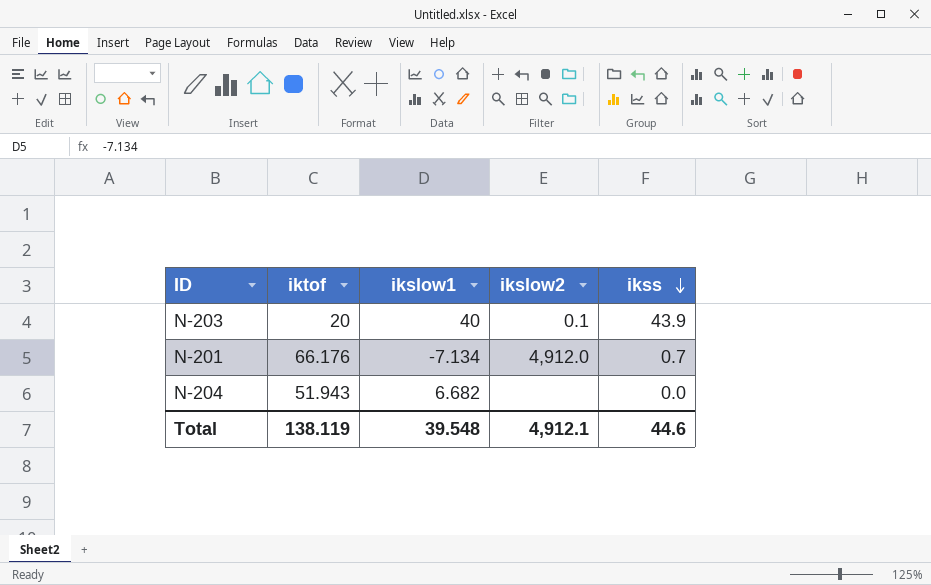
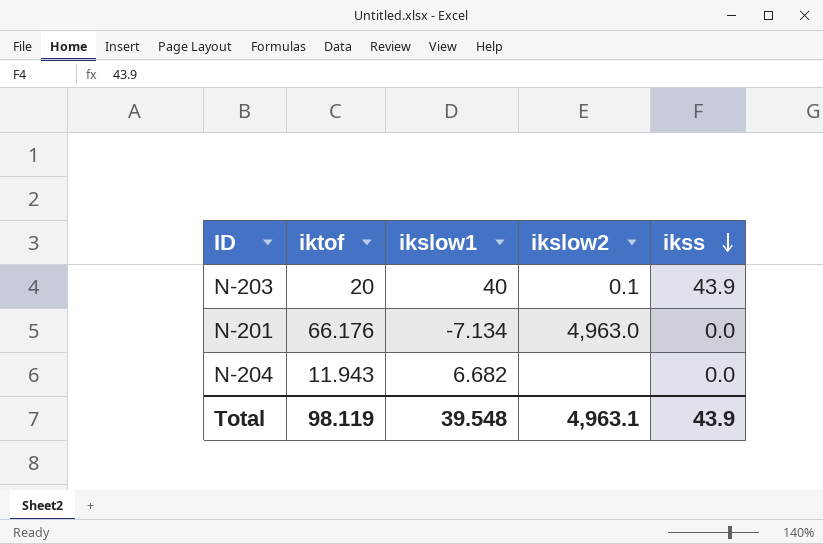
N-201 | ikslow2: 4,912.0 -> 4,963.0
N-201 | ikss: 0.7 -> 0.0
N-204 | iktof: 51.943 -> 11.943
Total | iktof: 138.119 -> 98.119
Total | ikslow2: 4,912.1 -> 4,963.1
Total | ikss: 44.6 -> 43.9

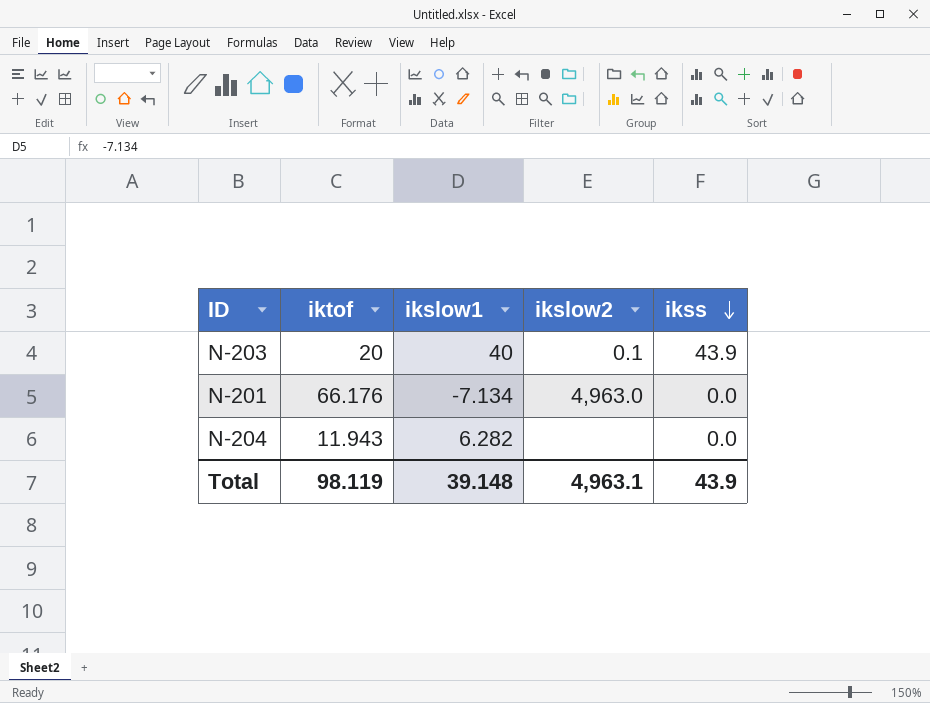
N-204 | ikslow1: 6.682 -> 6.282
Total | ikslow1: 39.548 -> 39.148

